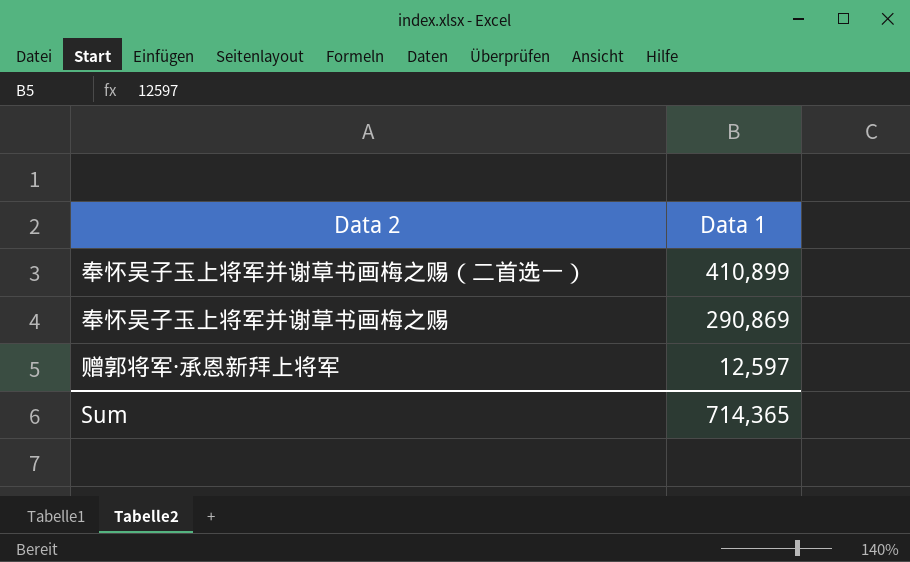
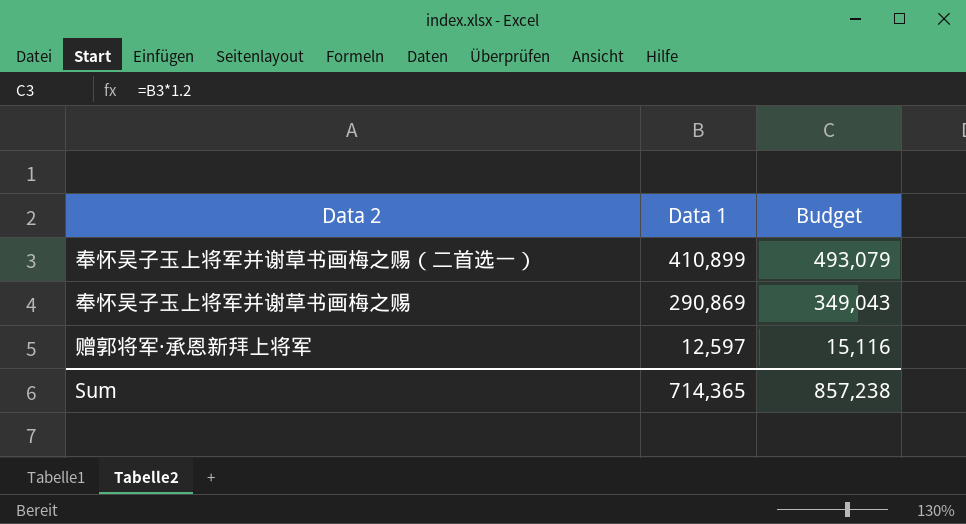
column Budget | formula: none -> [Data 1] * 1.2

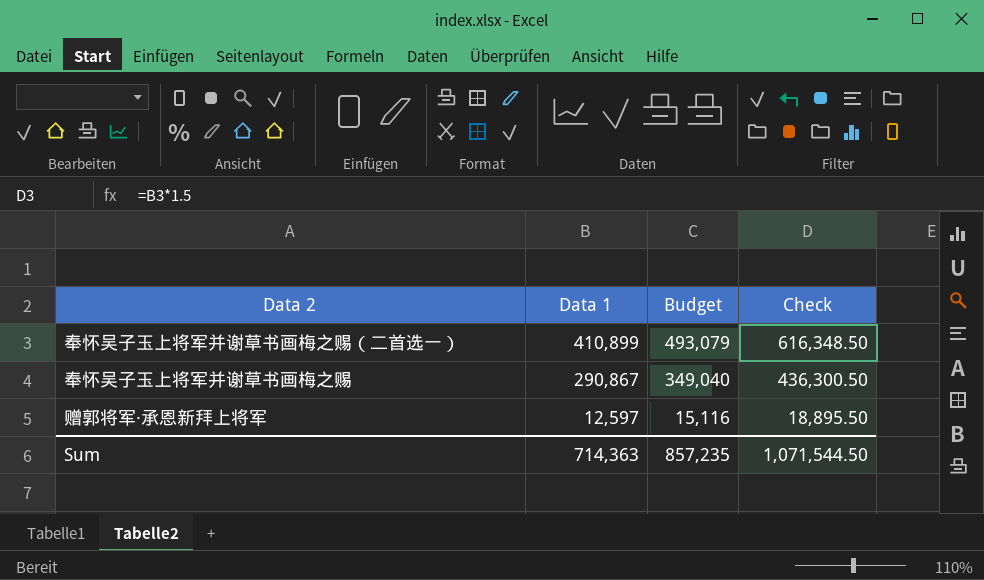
column Check | formula: none -> [Data 1] * 1.5
奉怀吴子玉上将军并谢草书画梅之赐 | Data 1: 290,869 -> 290,867
奉怀吴子玉上将军并谢草书画梅之赐 | Budget: 349,043 -> 349,040
Sum | Data 1: 714,365 -> 714,363
Sum | Budget: 857,238 -> 857,235

